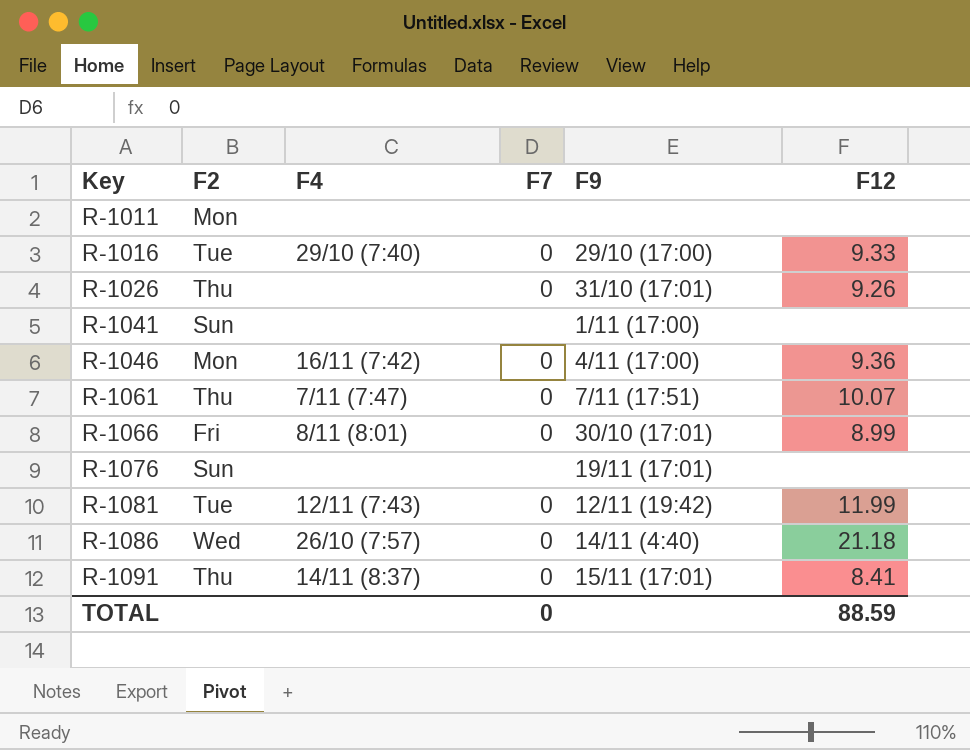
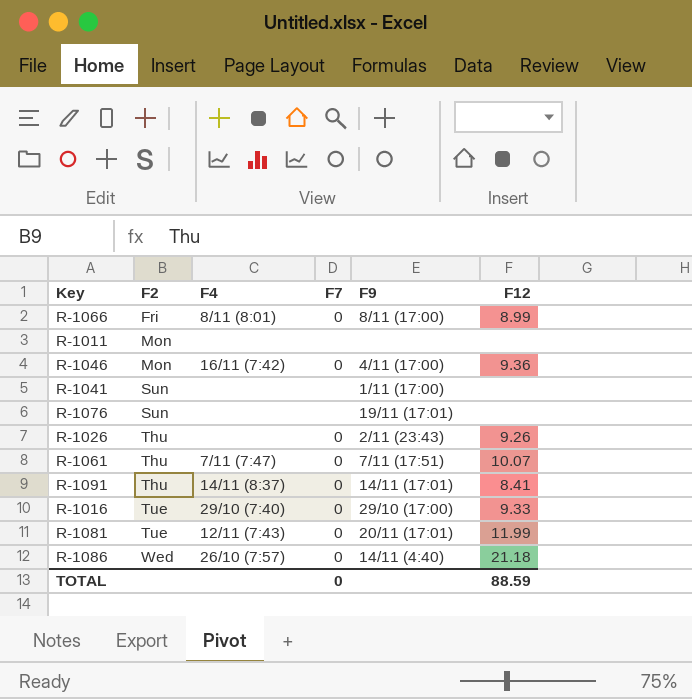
row order: Key ascending -> F2 ascending
R-1066 | F9: 30/10 (17:01) -> 8/11 (17:00)
R-1026 | F9: 31/10 (17:01) -> 2/11 (23:43)
R-1091 | F9: 15/11 (17:01) -> 14/11 (17:01)
R-1081 | F9: 12/11 (19:42) -> 20/11 (17:01)

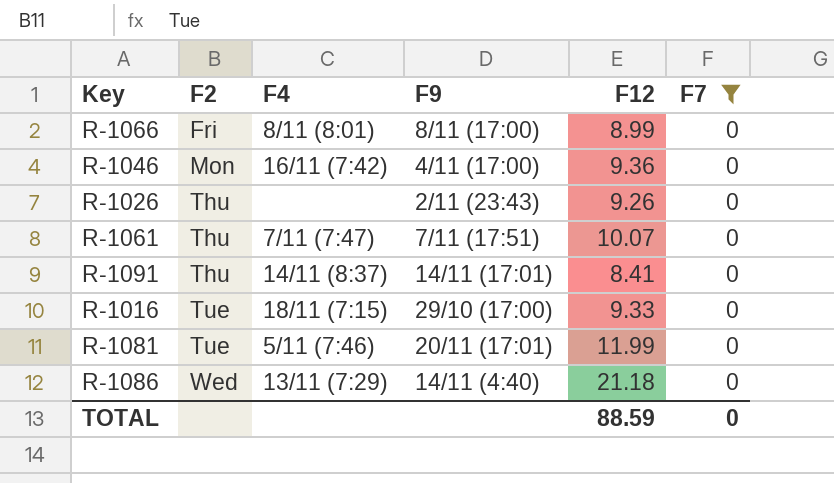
filter: none -> F7 = 0
column F7 | position: 4 -> 6
R-1016 | F4: 29/10 (7:40) -> 18/11 (7:15)
R-1081 | F4: 12/11 (7:43) -> 5/11 (7:46)
R-1086 | F4: 26/10 (7:57) -> 13/11 (7:29)

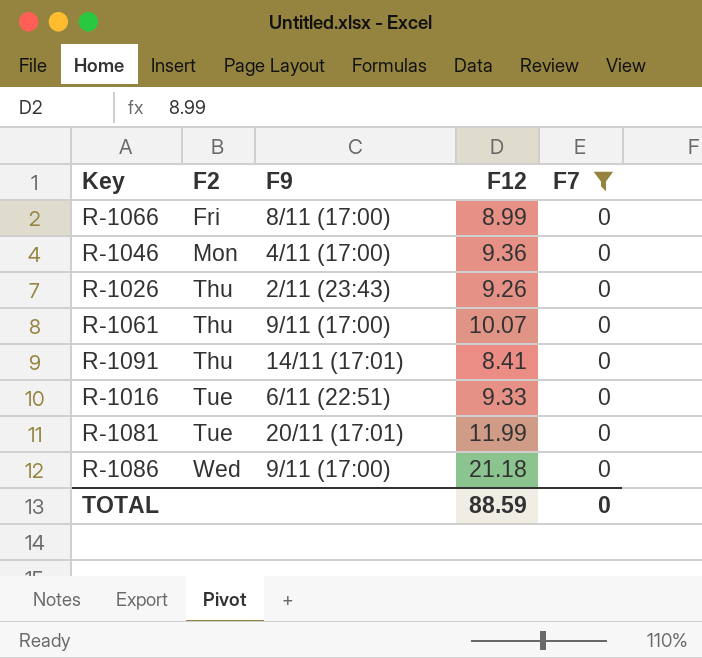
column F4 | position: 3 -> none
R-1061 | F9: 7/11 (17:51) -> 9/11 (17:00)
R-1016 | F9: 29/10 (17:00) -> 6/11 (22:51)
R-1086 | F9: 14/11 (4:40) -> 9/11 (17:00)

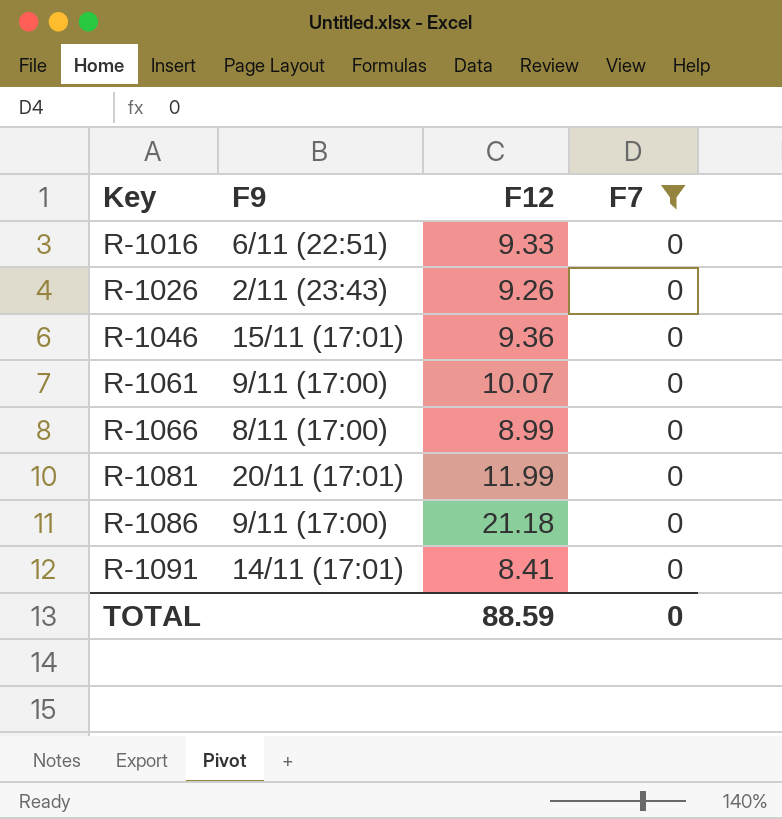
row order: F2 ascending -> Key ascending
column F2 | position: 2 -> none
R-1046 | F9: 4/11 (17:00) -> 15/11 (17:01)

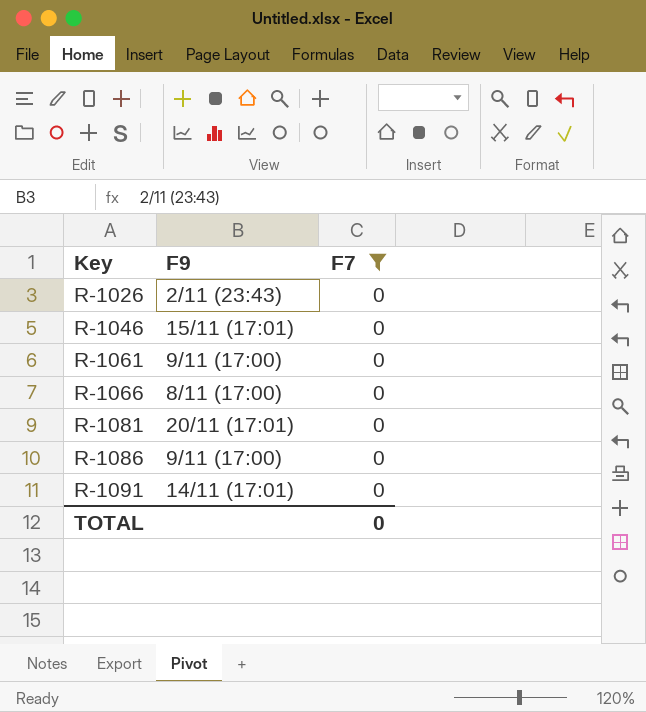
column F12 | position: 3 -> none
row R-1016: 6/11 (22:51) | 9.33 | 0 -> none

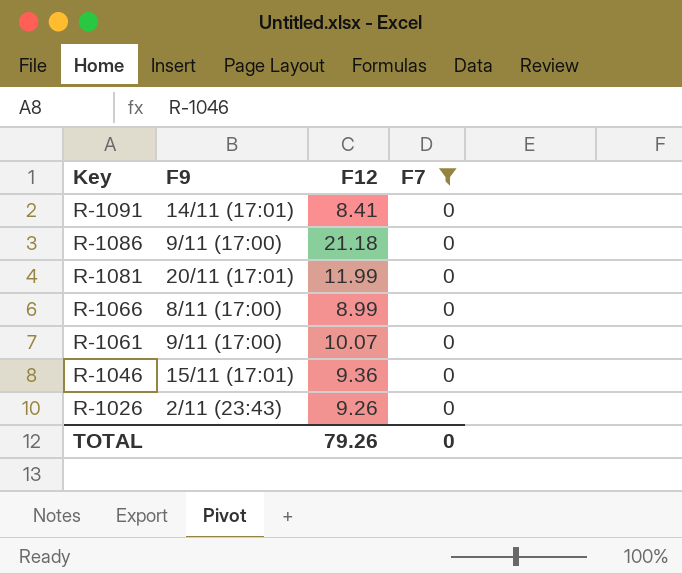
row order: Key ascending -> Key descending
column F12 | position: none -> 3

